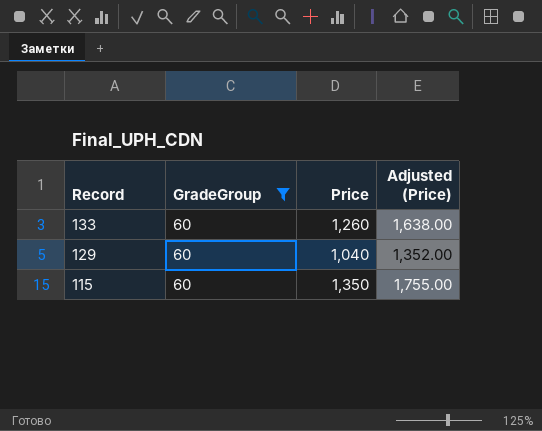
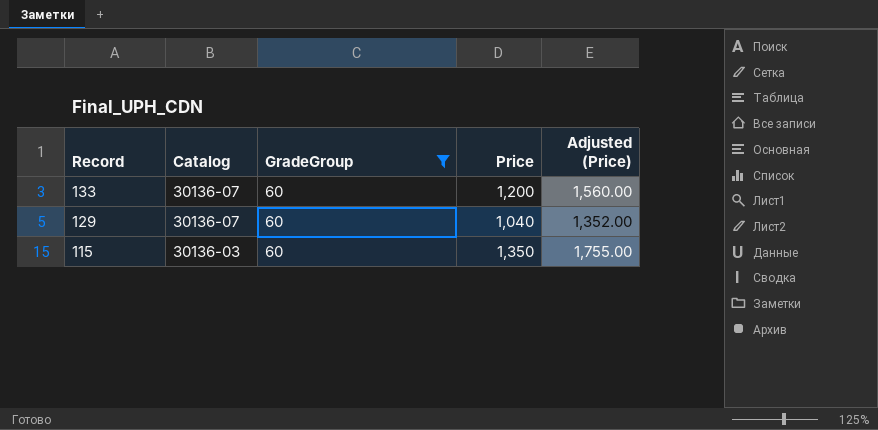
column Catalog | position: none -> 2
133 | Price: 1,260 -> 1,200
133 | Adjusted (Price): 1,638.00 -> 1,560.00

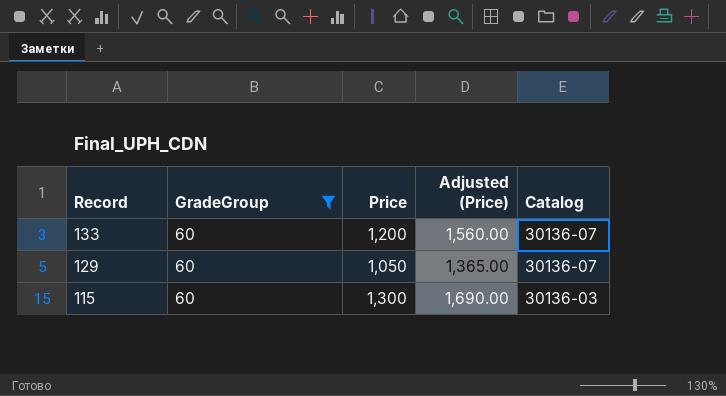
column Catalog | position: 2 -> 5
129 | Price: 1,040 -> 1,050
129 | Adjusted (Price): 1,352.00 -> 1,365.00
115 | Price: 1,350 -> 1,300
115 | Adjusted (Price): 1,755.00 -> 1,690.00

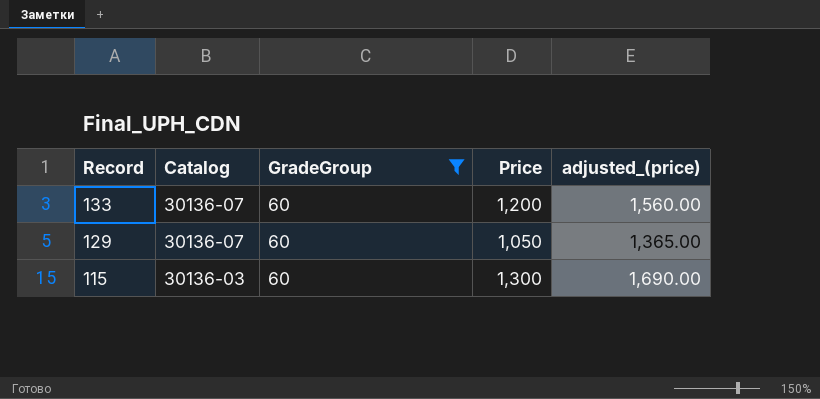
column Catalog | position: 5 -> 2
column name: Adjusted (Price) -> adjusted_(price)

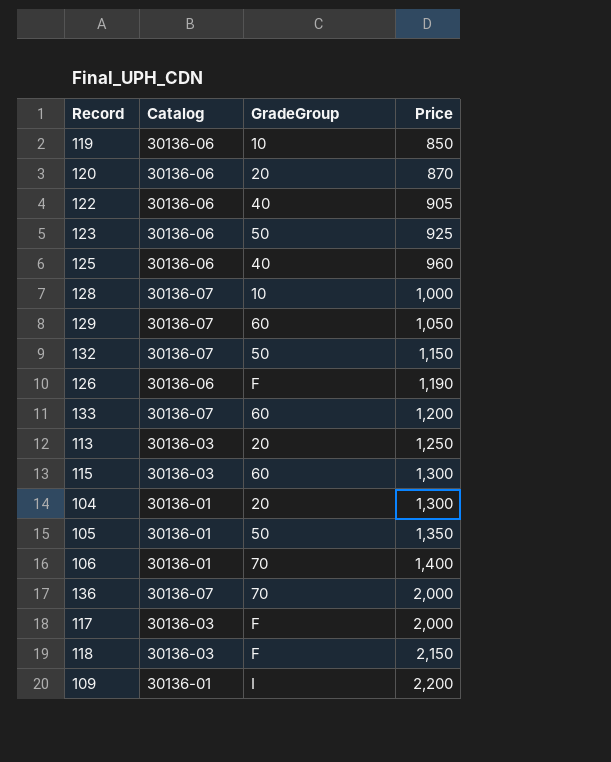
filter: GradeGroup = 60 -> none
row order: Record descending -> Price ascending
column adjusted_(price) | formula: [Price] * 1.3 -> none

